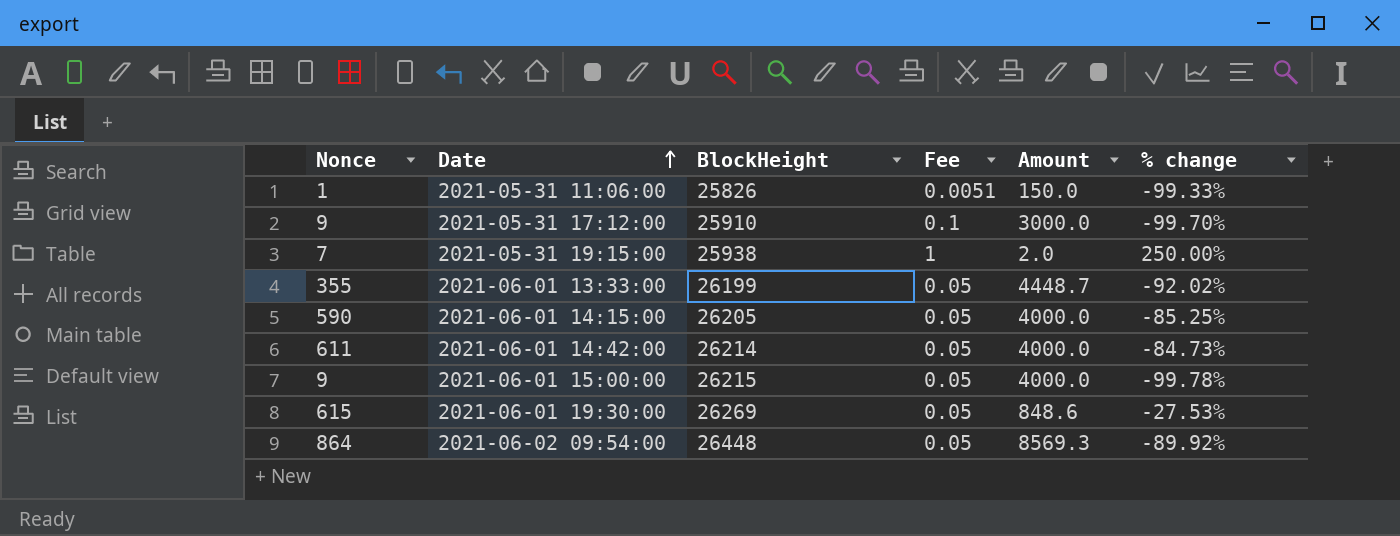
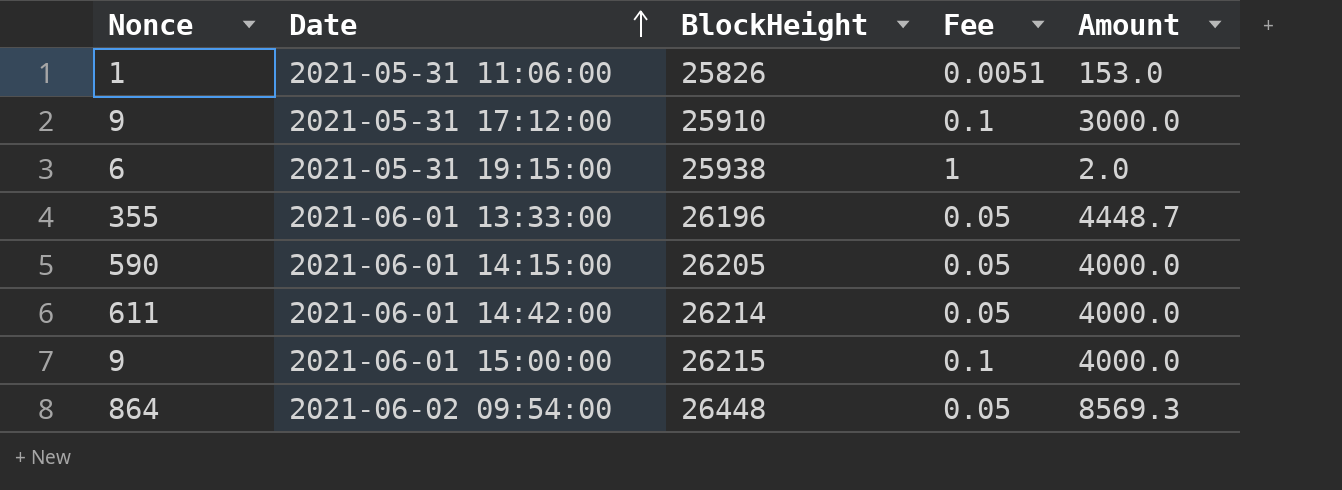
column % change | formula: ([Nonce] - [Amount]) / [Amount] -> none
row 2021-06-01 19:30:00: 615 | 26269 | 0.05 | 848.6 | -27.53% -> none
2021-05-31 11:06:00 | Amount: 150.0 -> 153.0
2021-05-31 19:15:00 | Nonce: 7 -> 6
2021-06-01 13:33:00 | BlockHeight: 26199 -> 26196
2021-06-01 15:00:00 | Fee: 0.05 -> 0.1

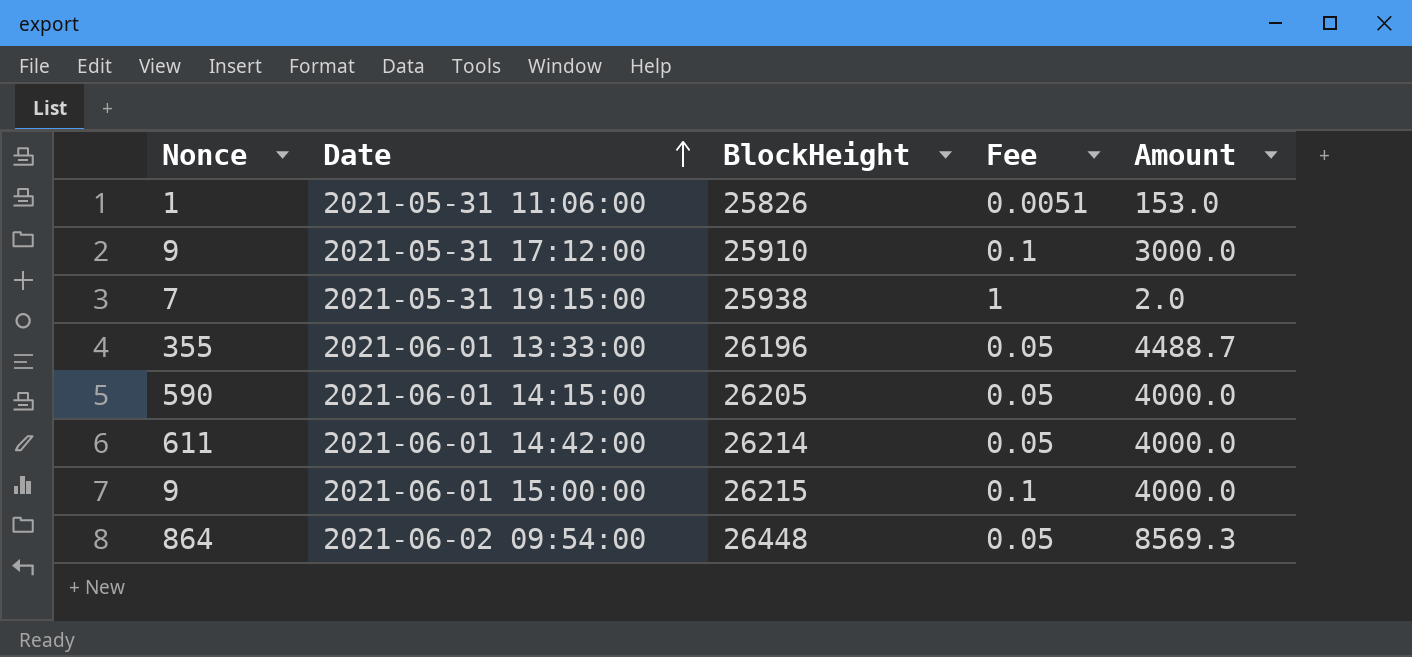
2021-05-31 19:15:00 | Nonce: 6 -> 7
2021-06-01 13:33:00 | Amount: 4448.7 -> 4488.7

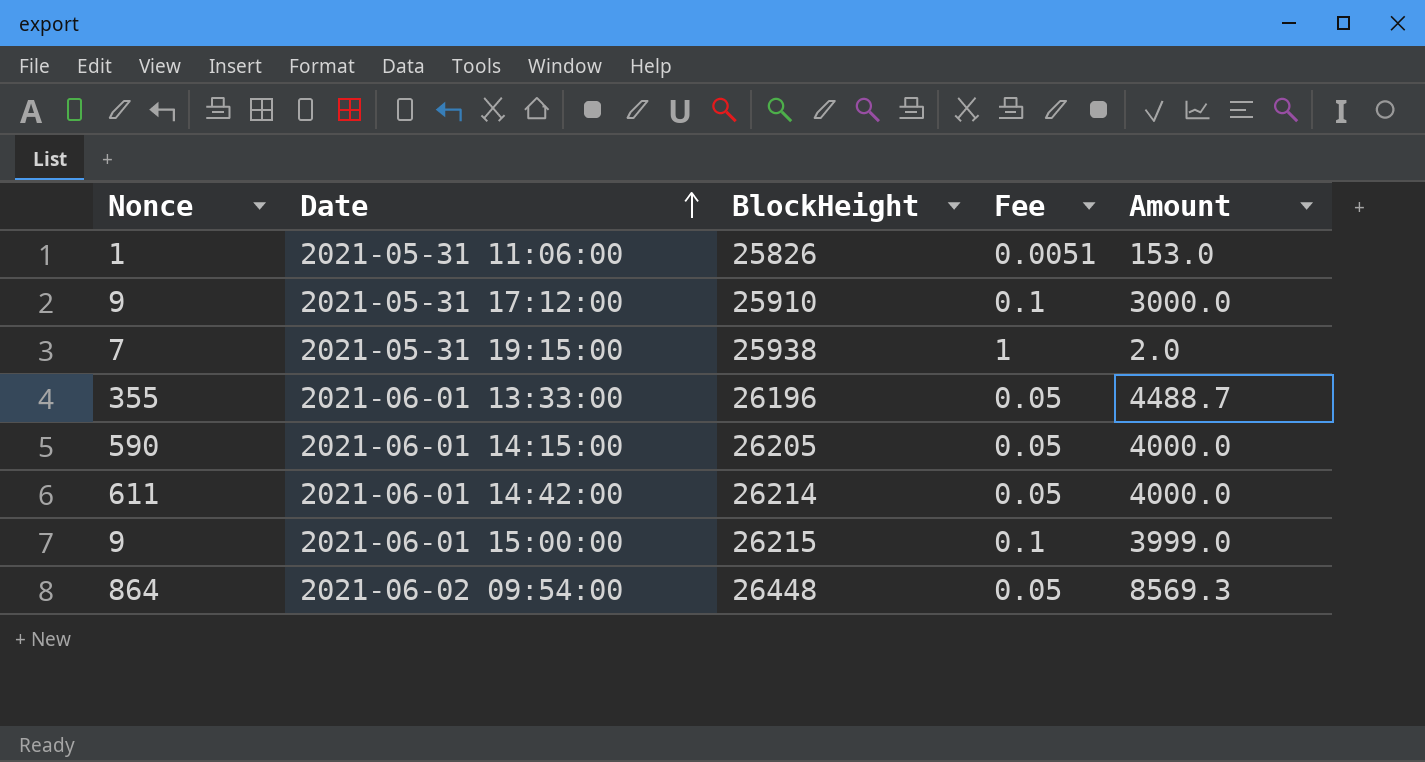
2021-06-01 15:00:00 | Amount: 4000.0 -> 3999.0

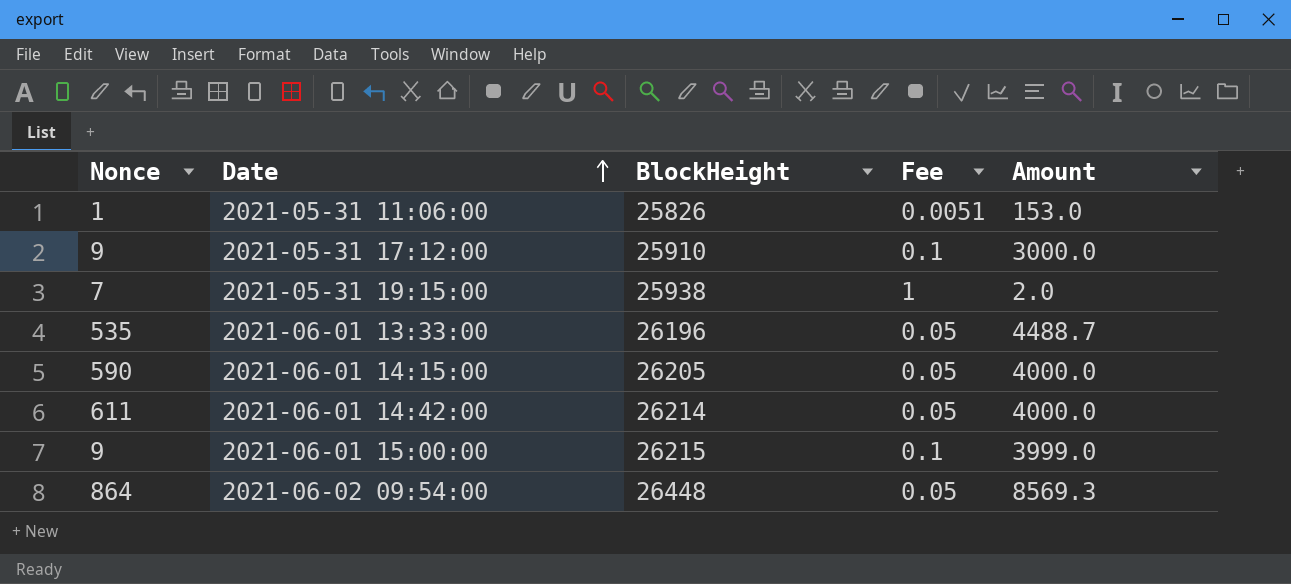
2021-06-01 13:33:00 | Nonce: 355 -> 535

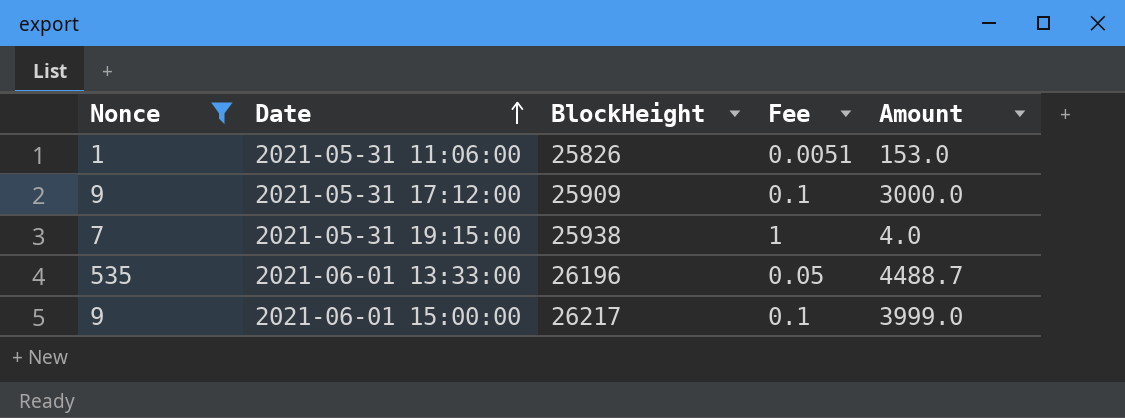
filter: none -> Nonce <= 535
2021-05-31 17:12:00 | BlockHeight: 25910 -> 25909
2021-05-31 19:15:00 | Amount: 2.0 -> 4.0
2021-06-01 15:00:00 | BlockHeight: 26215 -> 26217

